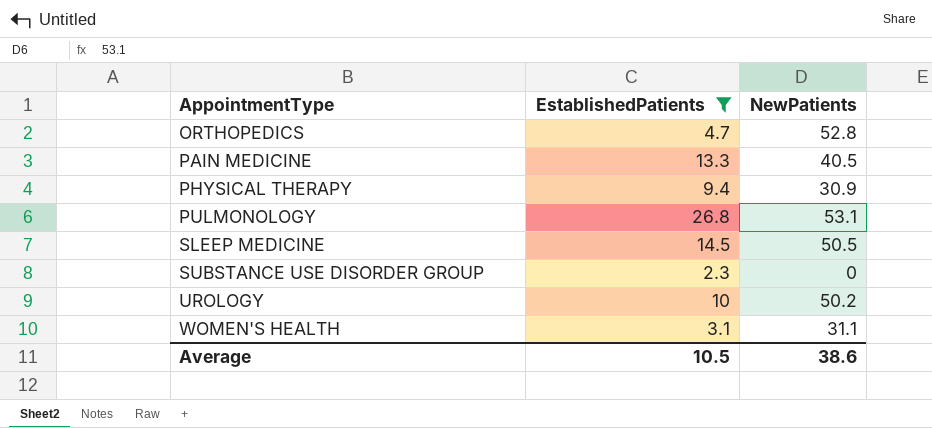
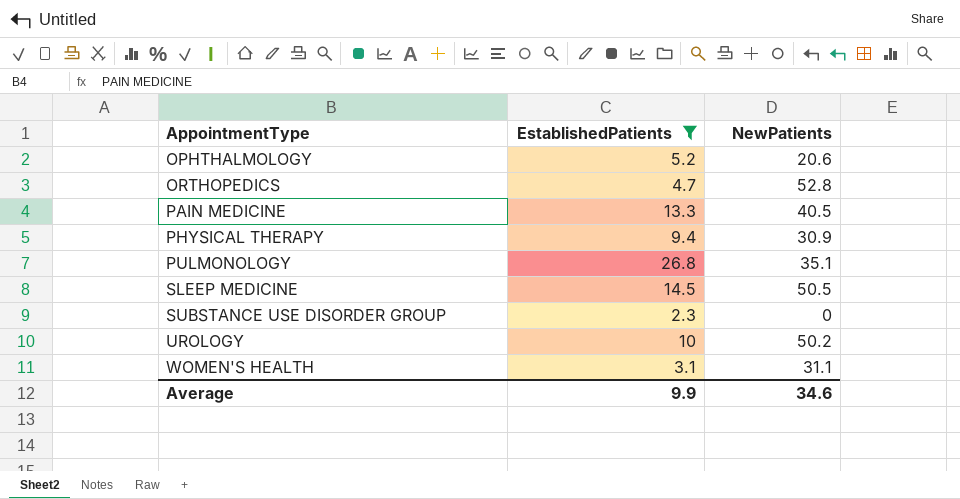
row OPHTHALMOLOGY: none -> 5.2 | 20.6
PULMONOLOGY | NewPatients: 53.1 -> 35.1
Average | EstablishedPatients: 10.5 -> 9.9
Average | NewPatients: 38.6 -> 34.6

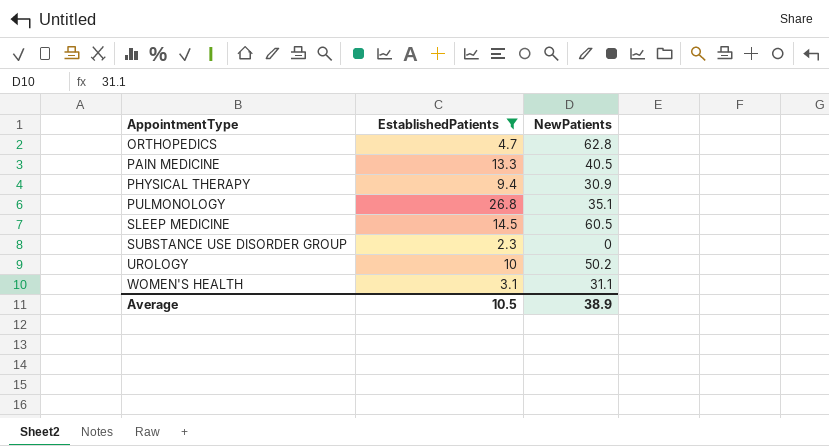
row OPHTHALMOLOGY: 5.2 | 20.6 -> none
ORTHOPEDICS | NewPatients: 52.8 -> 62.8
SLEEP MEDICINE | NewPatients: 50.5 -> 60.5
Average | EstablishedPatients: 9.9 -> 10.5
Average | NewPatients: 34.6 -> 38.9

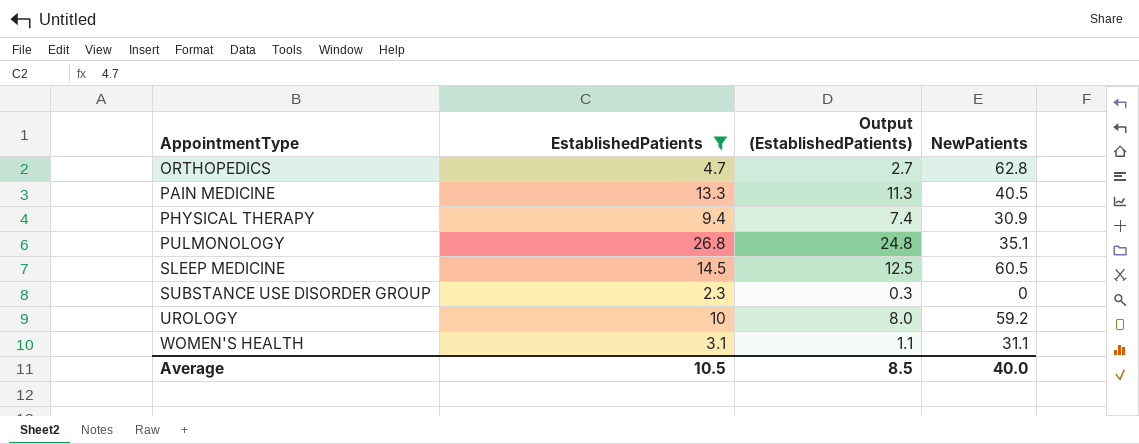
column Output (EstablishedPatients) | formula: none -> [EstablishedPatients] - 2
UROLOGY | NewPatients: 50.2 -> 59.2
Average | NewPatients: 38.9 -> 40.0

